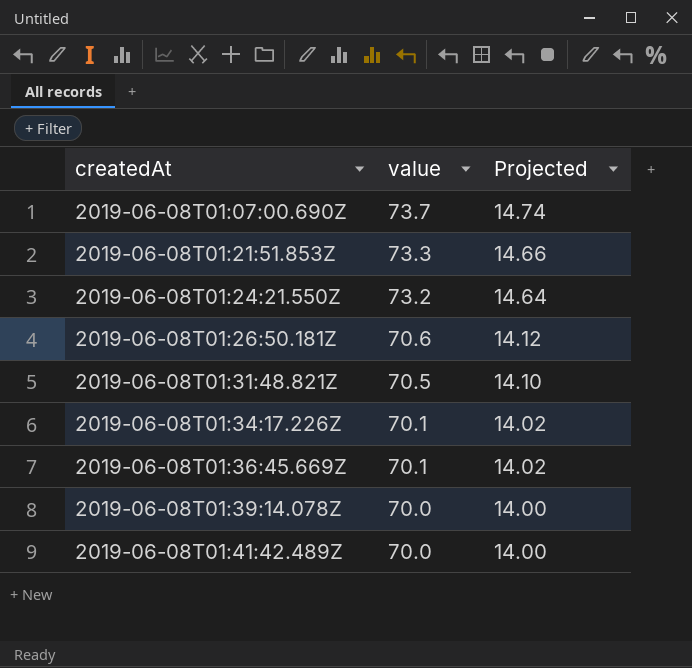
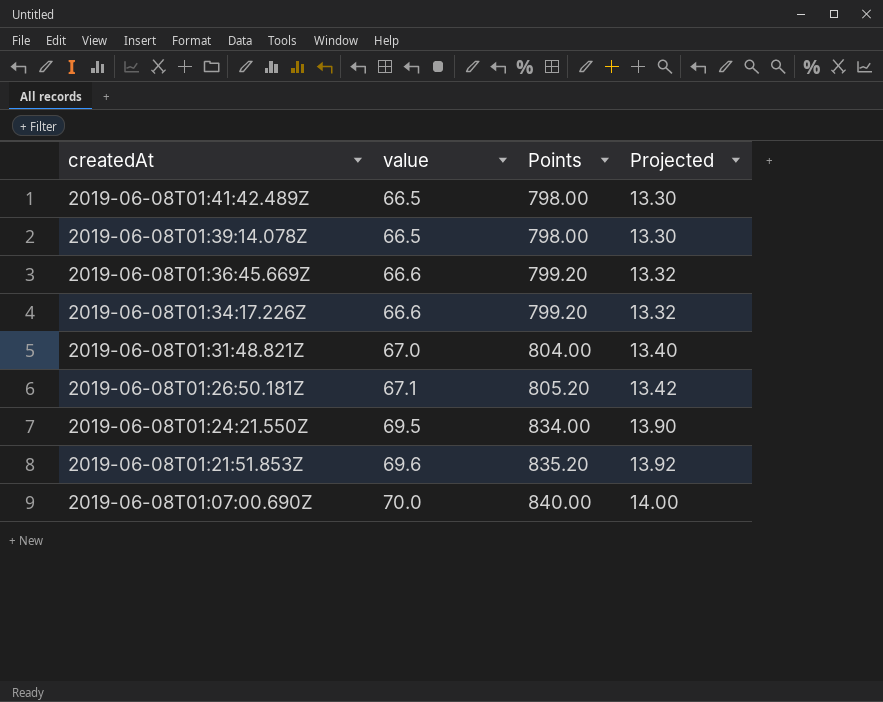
row order: createdAt ascending -> createdAt descending
column Points | formula: none -> [value] * 12
2019-06-08T01:41:42.489Z | value: 70.0 -> 66.5
2019-06-08T01:41:42.489Z | Projected: 14.00 -> 13.30
2019-06-08T01:39:14.078Z | value: 70.0 -> 66.5
2019-06-08T01:39:14.078Z | Projected: 14.00 -> 13.30
2019-06-08T01:36:45.669Z | value: 70.1 -> 66.6
2019-06-08T01:36:45.669Z | Projected: 14.02 -> 13.32
2019-06-08T01:34:17.226Z | value: 70.1 -> 66.6
2019-06-08T01:34:17.226Z | Projected: 14.02 -> 13.32
2019-06-08T01:31:48.821Z | value: 70.5 -> 67.0
2019-06-08T01:31:48.821Z | Projected: 14.10 -> 13.40
2019-06-08T01:26:50.181Z | value: 70.6 -> 67.1
2019-06-08T01:26:50.181Z | Projected: 14.12 -> 13.42
2019-06-08T01:24:21.550Z | value: 73.2 -> 69.5
2019-06-08T01:24:21.550Z | Projected: 14.64 -> 13.90
2019-06-08T01:21:51.853Z | value: 73.3 -> 69.6
2019-06-08T01:21:51.853Z | Projected: 14.66 -> 13.92
2019-06-08T01:07:00.690Z | value: 73.7 -> 70.0
2019-06-08T01:07:00.690Z | Projected: 14.74 -> 14.00

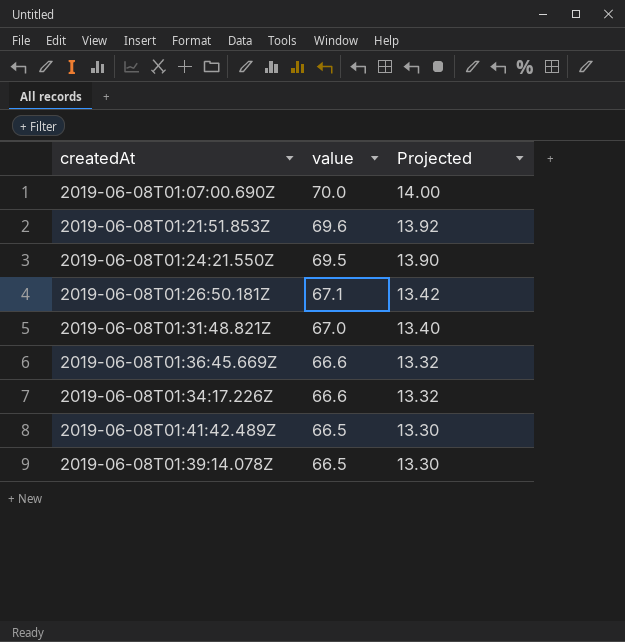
row order: createdAt descending -> value descending
column Points | formula: [value] * 12 -> none

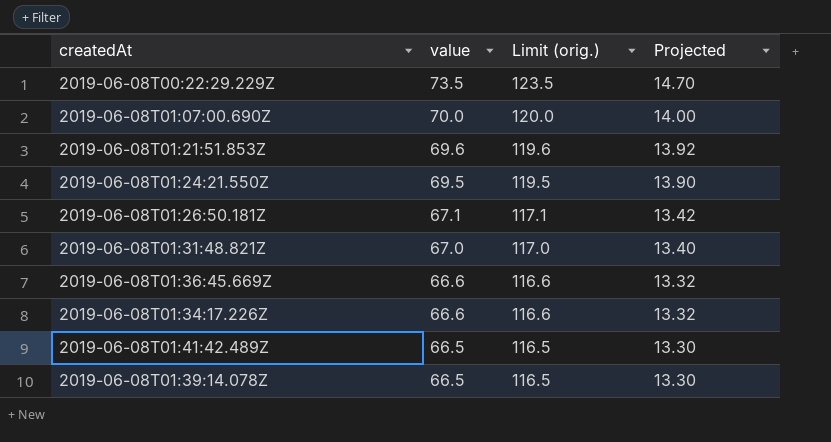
column Limit (orig.) | formula: none -> [value] + 50
row 2019-06-08T00:22:29.229Z: none -> 73.5 | 123.5 | 14.70

